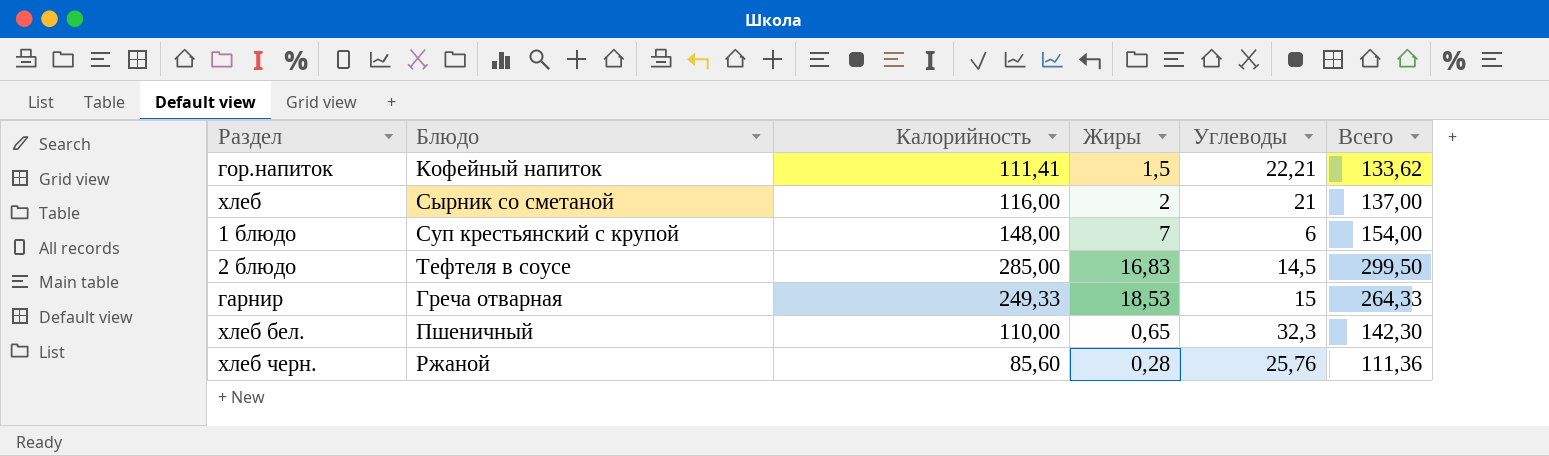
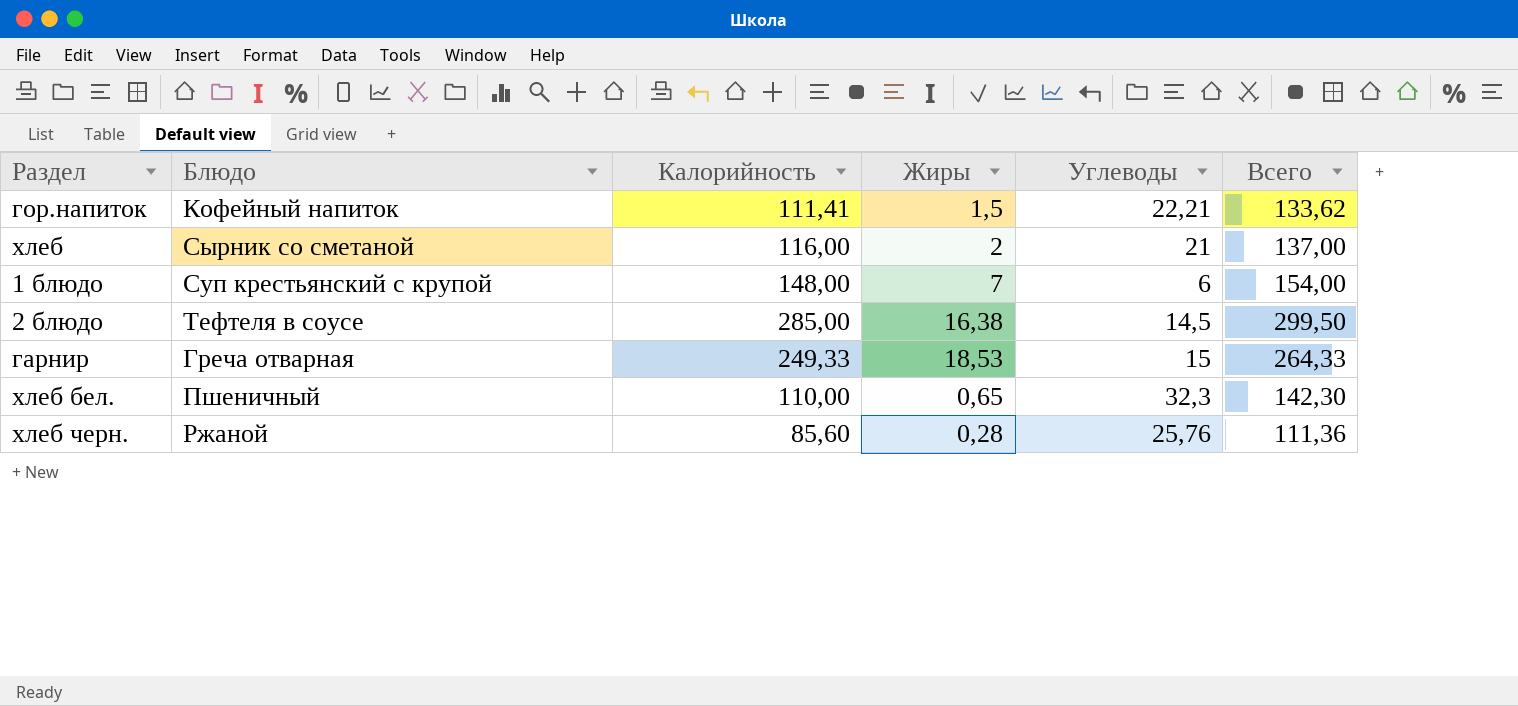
2 блюдо | Жиры: 16,83 -> 16,38

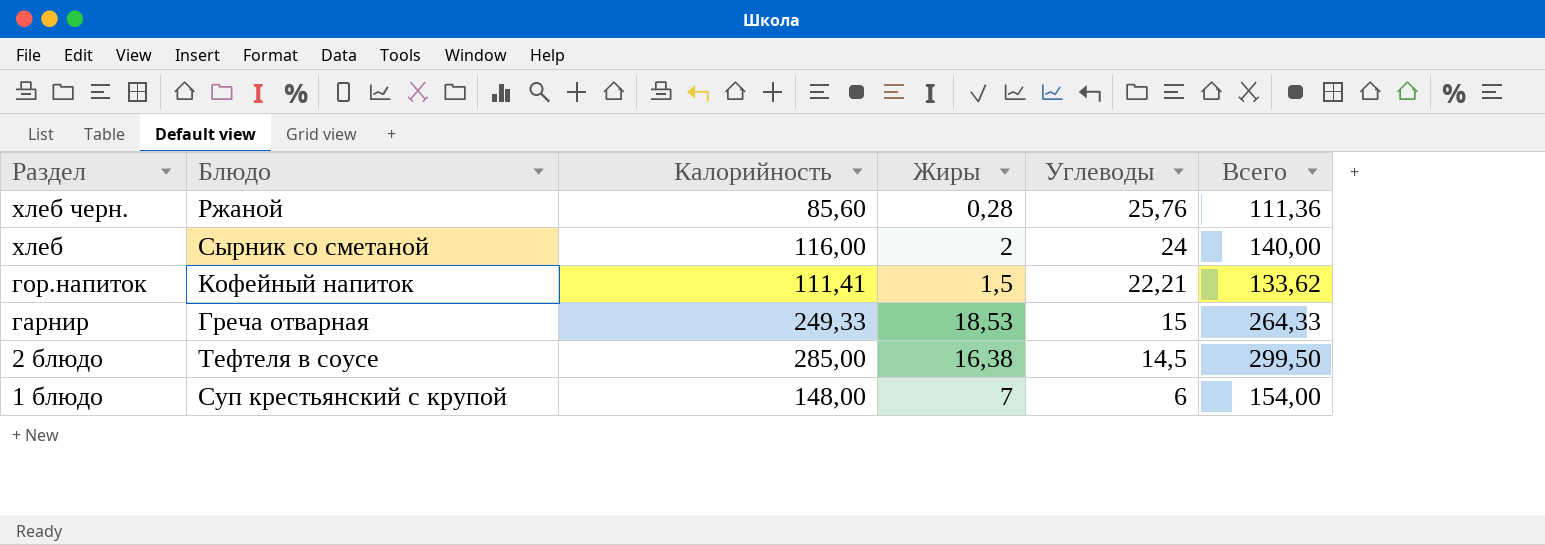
row order: none -> Раздел descending
row хлеб бел.: Пшеничный | 110,00 | 0,65 | 32,3 | 142,30 -> none
хлеб | Углеводы: 21 -> 24
хлеб | Всего: 137,00 -> 140,00

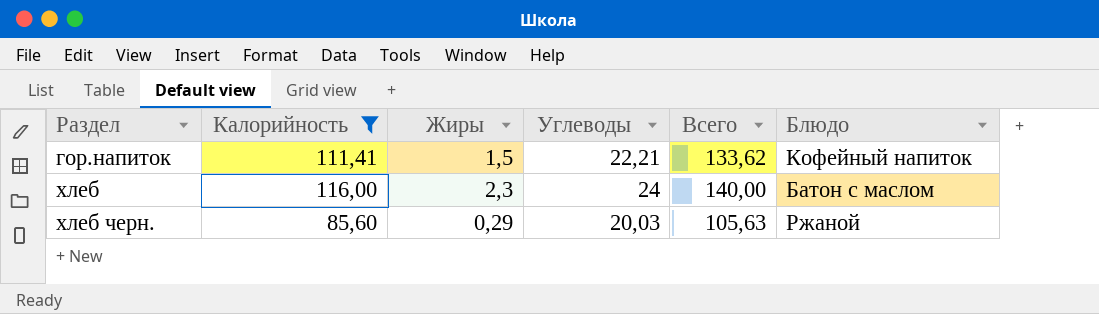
filter: none -> Калорийность <= 116,00
row order: Раздел descending -> Раздел ascending
column Блюдо | position: 2 -> 6
хлеб | Жиры: 2 -> 2,3
хлеб | Блюдо: Сырник со сметаной -> Батон с маслом
хлеб черн. | Жиры: 0,28 -> 0,29
хлеб черн. | Углеводы: 25,76 -> 20,03
хлеб черн. | Всего: 111,36 -> 105,63

